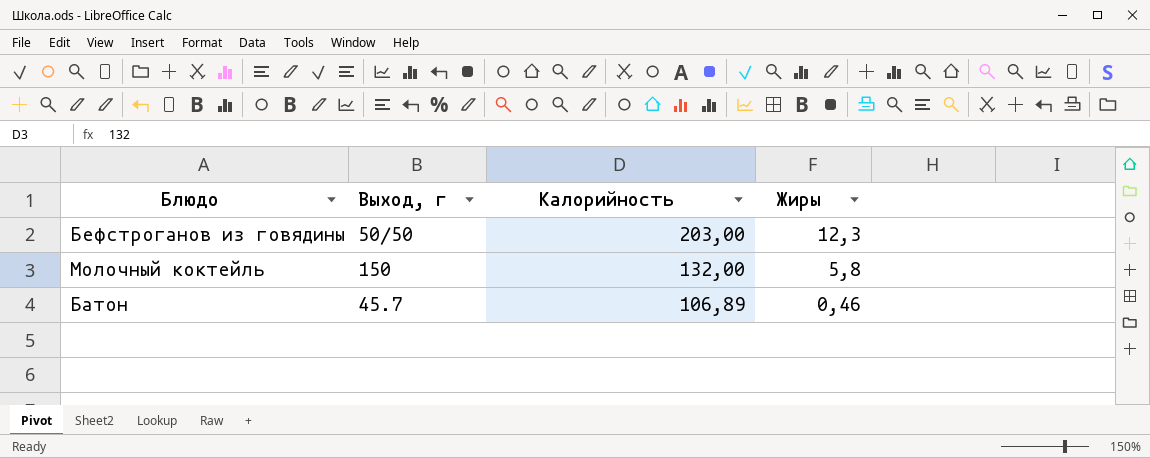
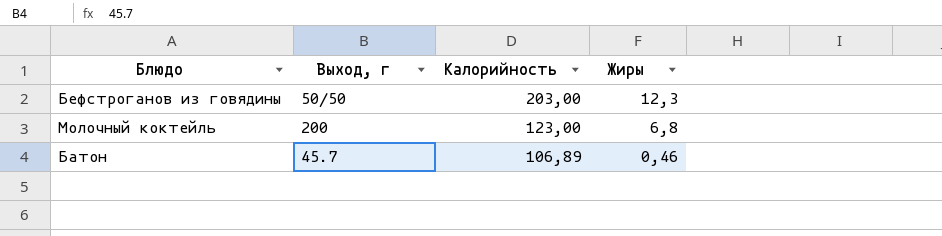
Молочный коктейль | Выход, г: 150 -> 200
Молочный коктейль | Калорийность: 132,00 -> 123,00
Молочный коктейль | Жиры: 5,8 -> 6,8

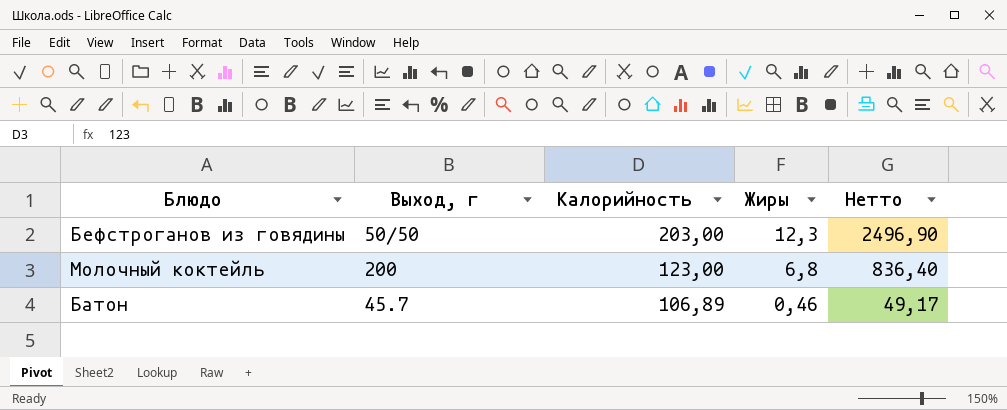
column Нетто | formula: none -> [Калорийность] * [Жиры]

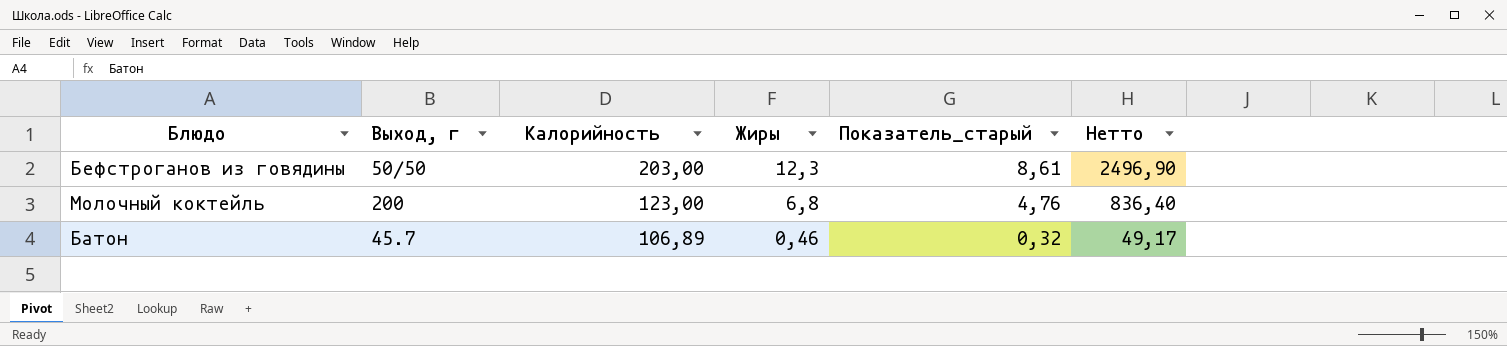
column Показатель_старый | formula: none -> [Жиры] * 0,7

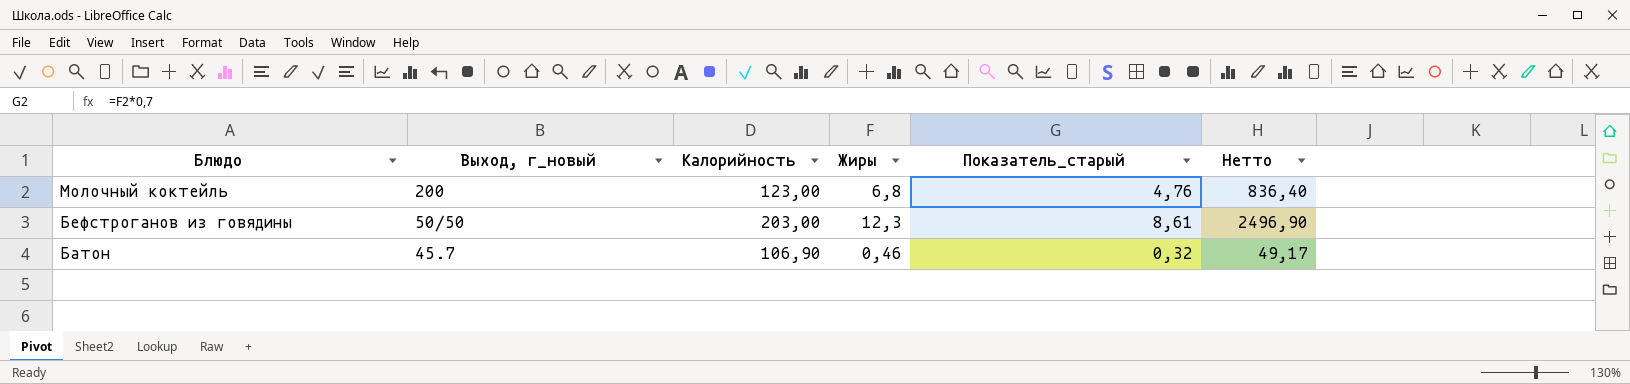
row order: Калорийность descending -> Блюдо descending
column name: Выход, г -> Выход, г_новый
Батон | Калорийность: 106,89 -> 106,90

